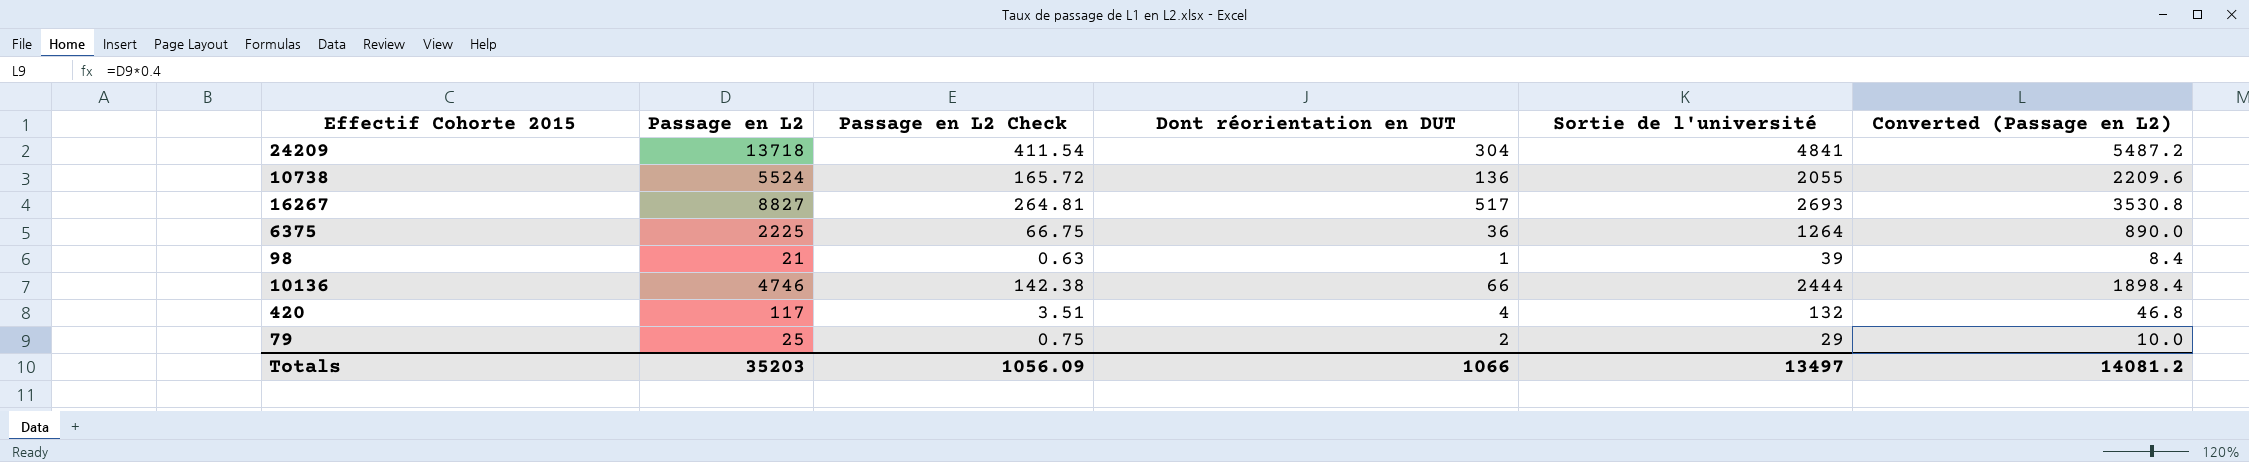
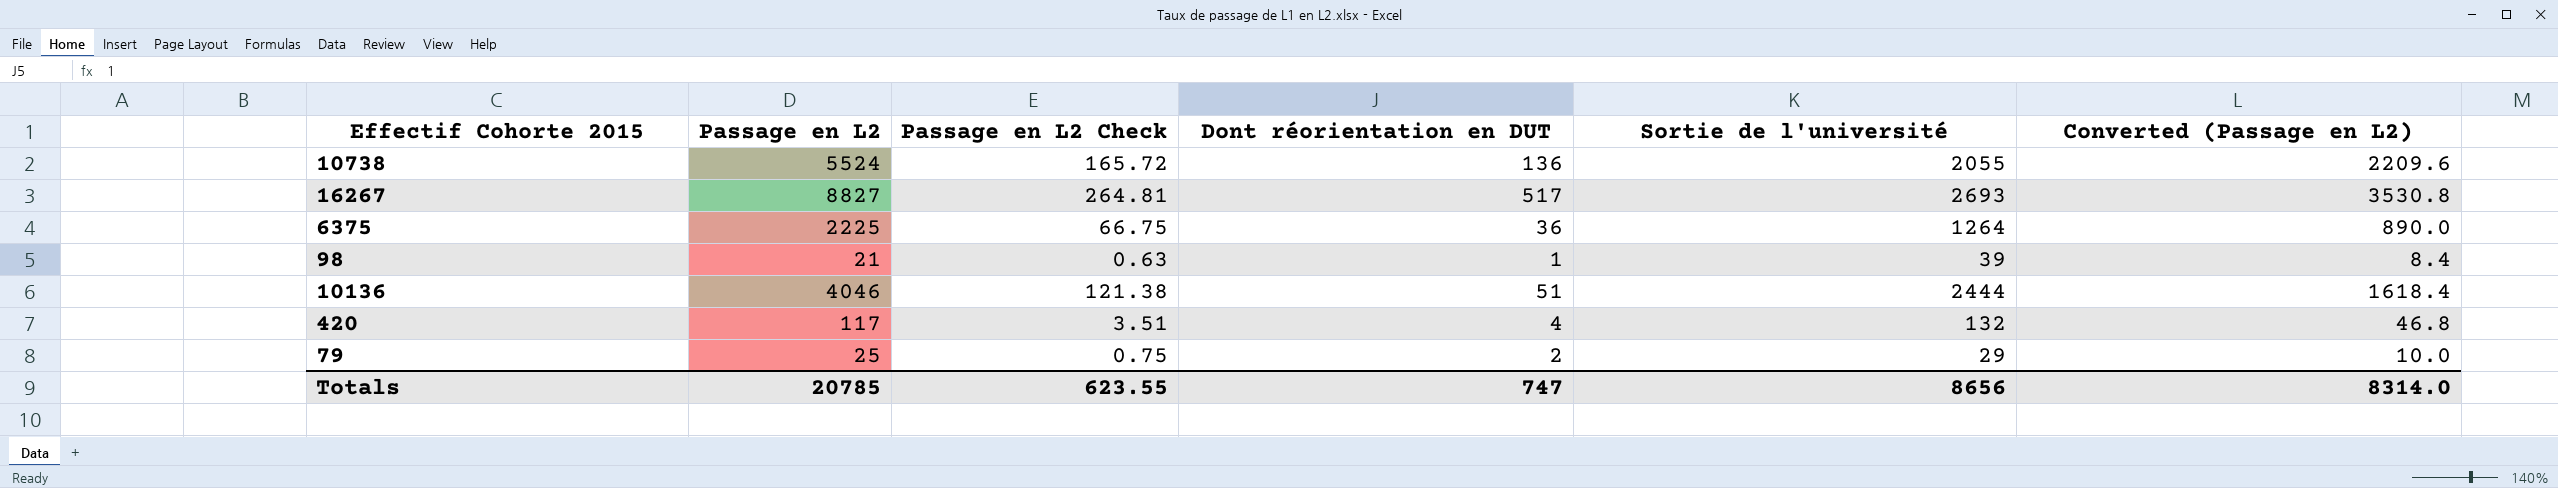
row 24209: 13718 | 411.54 | 304 | 4841 | 5487.2 -> none
10136 | Passage en L2: 4746 -> 4046
10136 | Passage en L2 Check: 142.38 -> 121.38
10136 | Dont réorientation en DUT: 66 -> 51
10136 | Converted (Passage en L2): 1898.4 -> 1618.4
Totals | Passage en L2: 35203 -> 20785
Totals | Passage en L2 Check: 1056.09 -> 623.55
Totals | Dont réorientation en DUT: 1066 -> 747
Totals | Sortie de l'université: 13497 -> 8656
Totals | Converted (Passage en L2): 14081.2 -> 8314.0

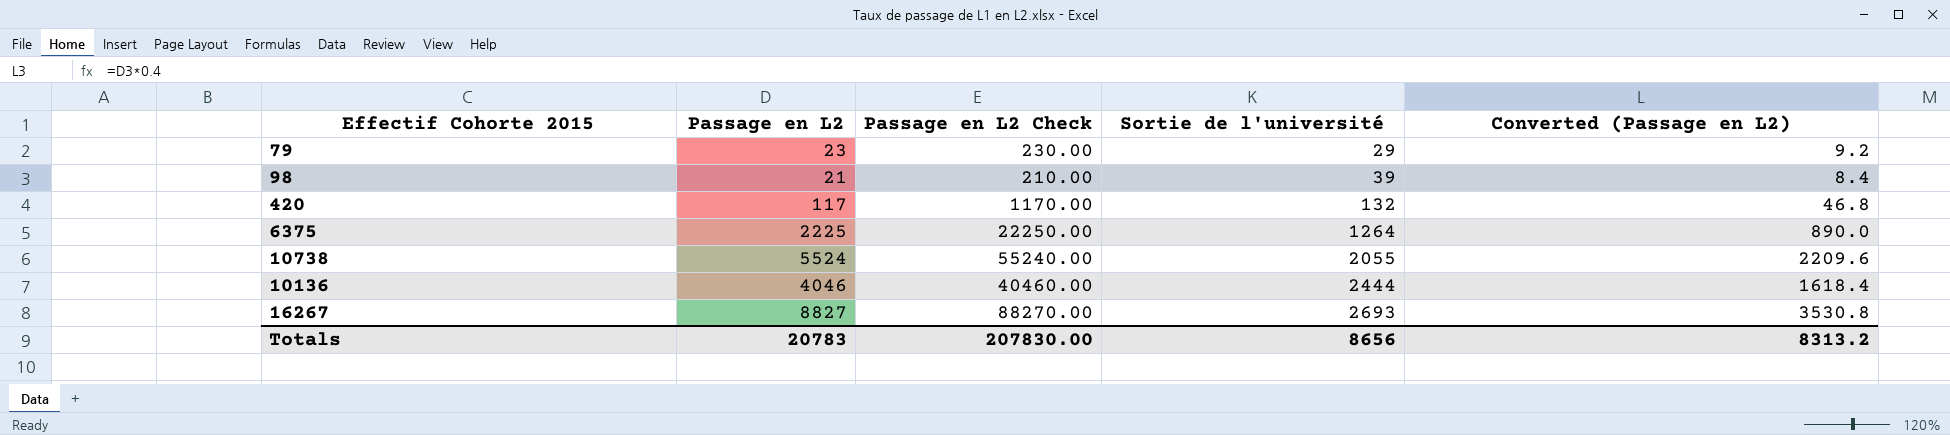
row order: none -> Sortie de l'université ascending
column Dont réorientation en DUT | position: 4 -> none
column Passage en L2 Check | formula: [Passage en L2] * 0.03 -> [Passage en L2] * 10
79 | Passage en L2: 25 -> 23
79 | Converted (Passage en L2): 10.0 -> 9.2
Totals | Passage en L2: 20785 -> 20783
Totals | Passage en L2 Check: 623.55 -> 207830.00
Totals | Converted (Passage en L2): 8314.0 -> 8313.2

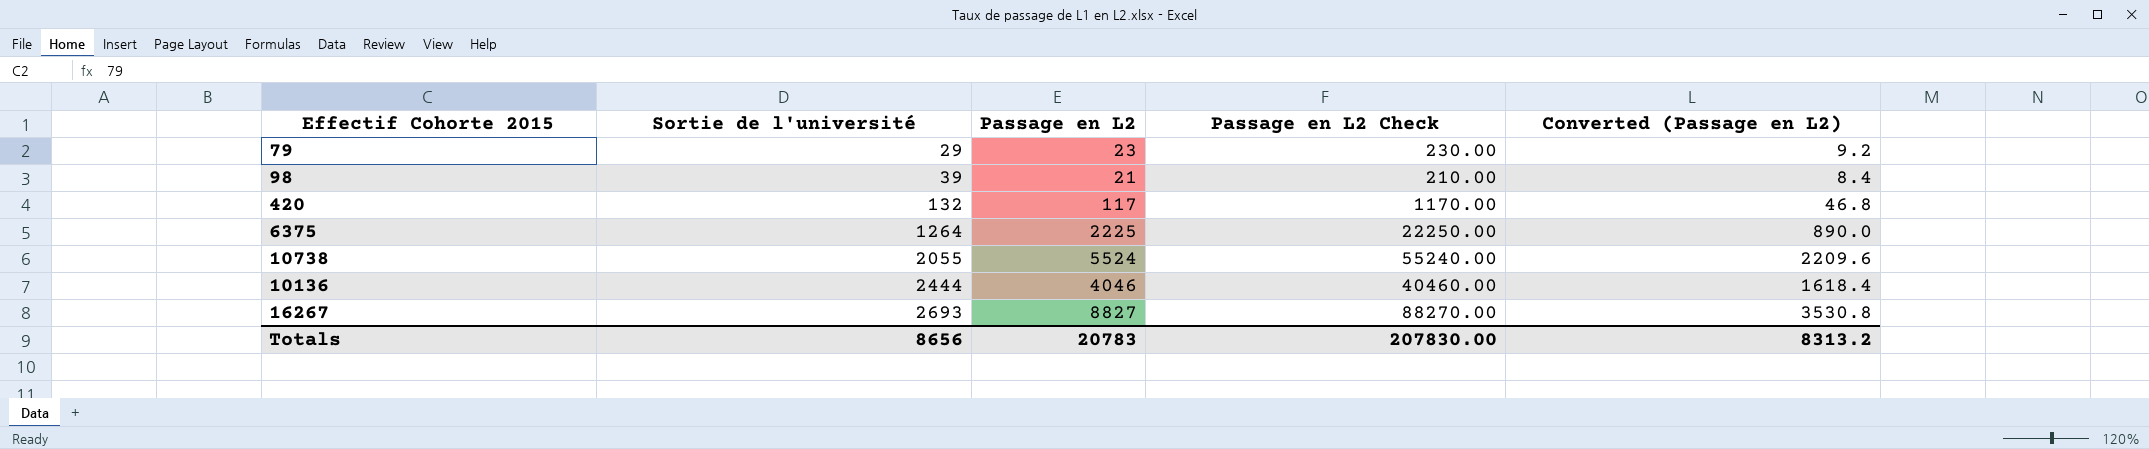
column Sortie de l'université | position: 4 -> 2

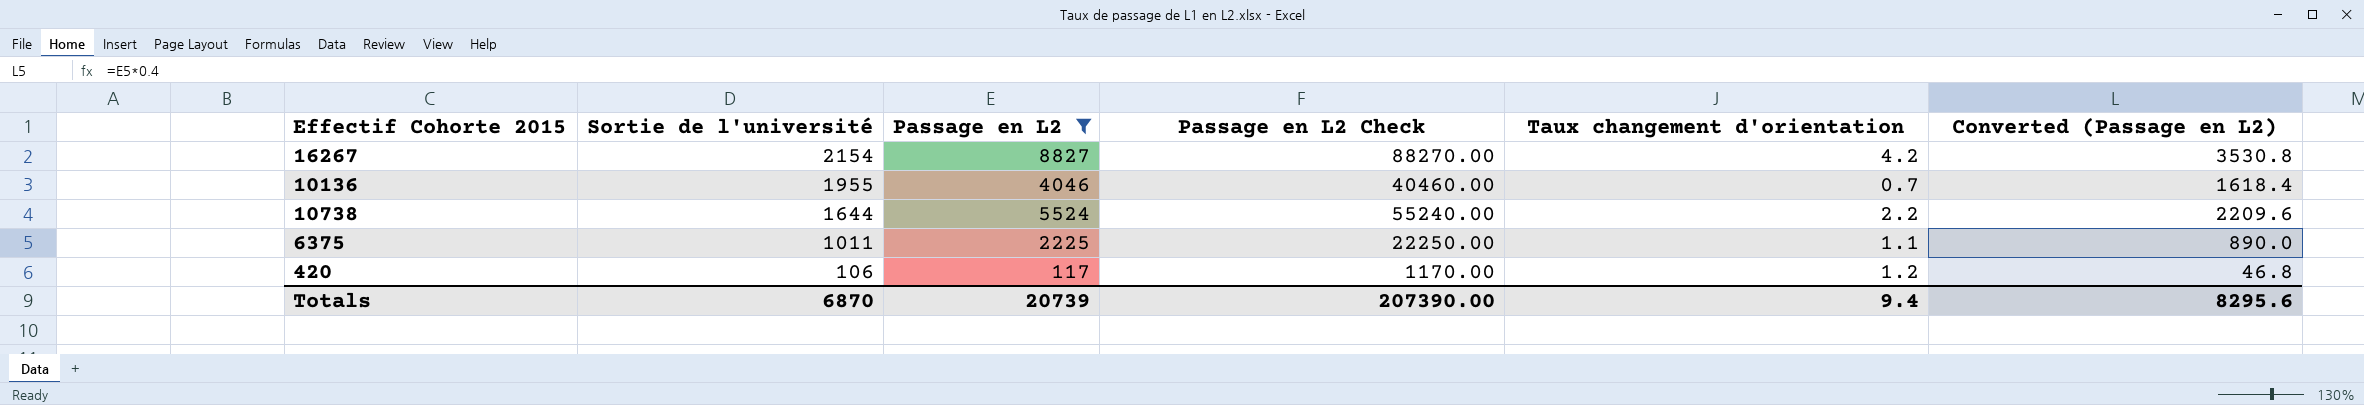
filter: none -> Passage en L2 >= 117
row order: Sortie de l'université ascending -> Sortie de l'université descending
column Taux changement d'orientation | position: none -> 5
16267 | Sortie de l'université: 2693 -> 2154
10136 | Sortie de l'université: 2444 -> 1955
10738 | Sortie de l'université: 2055 -> 1644
6375 | Sortie de l'université: 1264 -> 1011
420 | Sortie de l'université: 132 -> 106
Totals | Sortie de l'université: 8656 -> 6870
Totals | Passage en L2: 20783 -> 20739
Totals | Passage en L2 Check: 207830.00 -> 207390.00
Totals | Converted (Passage en L2): 8313.2 -> 8295.6

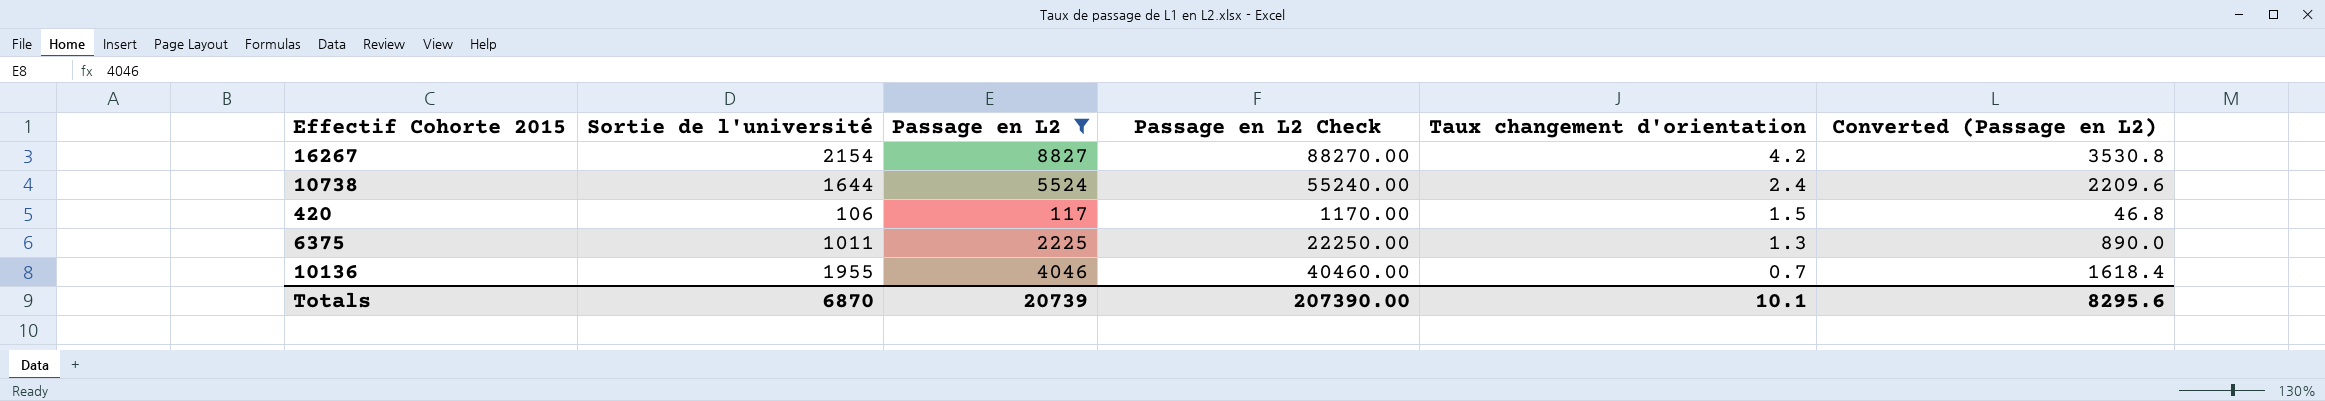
row order: Sortie de l'université descending -> Taux changement d'orientation descending
10738 | Taux changement d'orientation: 2.2 -> 2.4
420 | Taux changement d'orientation: 1.2 -> 1.5
6375 | Taux changement d'orientation: 1.1 -> 1.3
Totals | Taux changement d'orientation: 9.4 -> 10.1

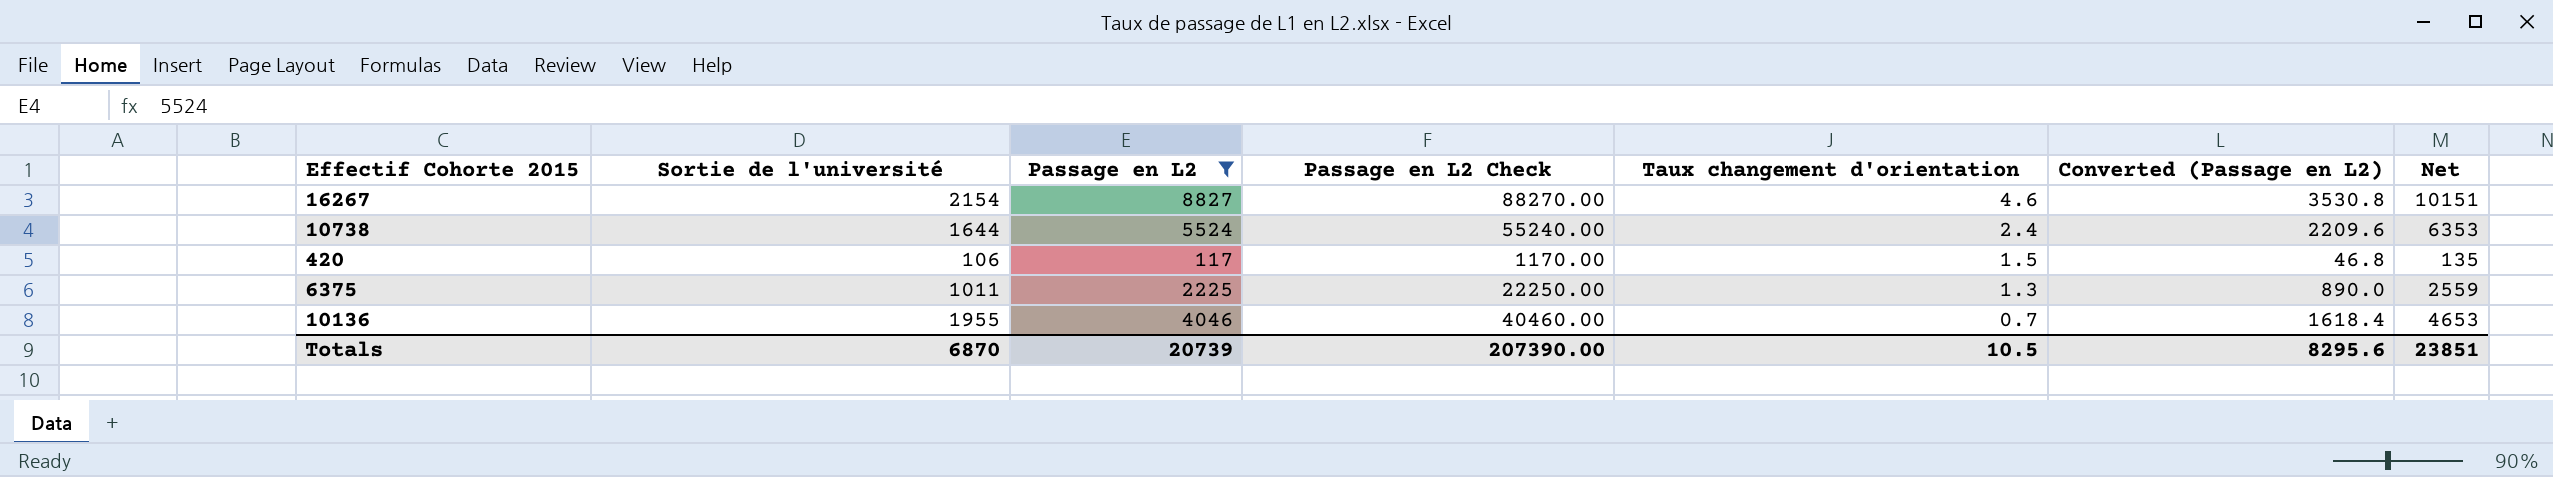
column Net | formula: none -> [Passage en L2] * 1.15
16267 | Taux changement d'orientation: 4.2 -> 4.6
Totals | Taux changement d'orientation: 10.1 -> 10.5

